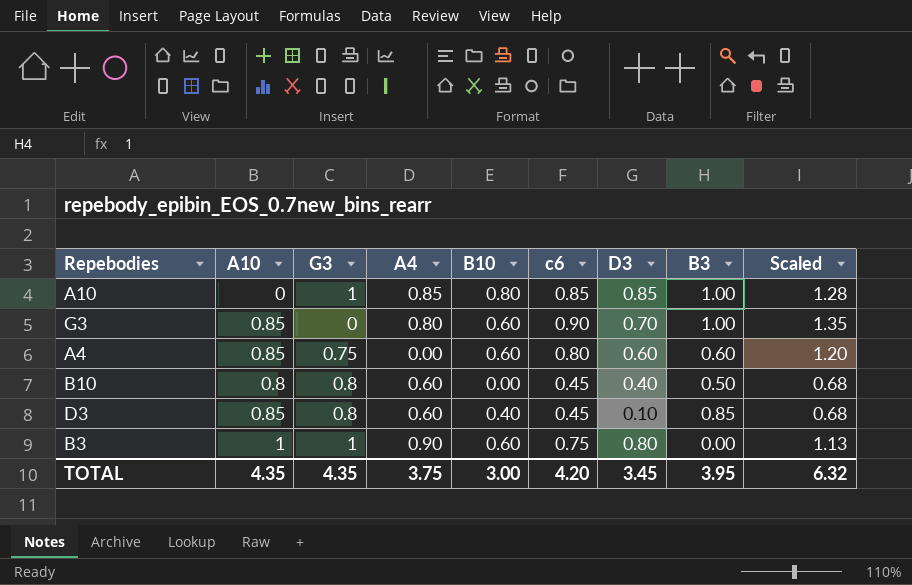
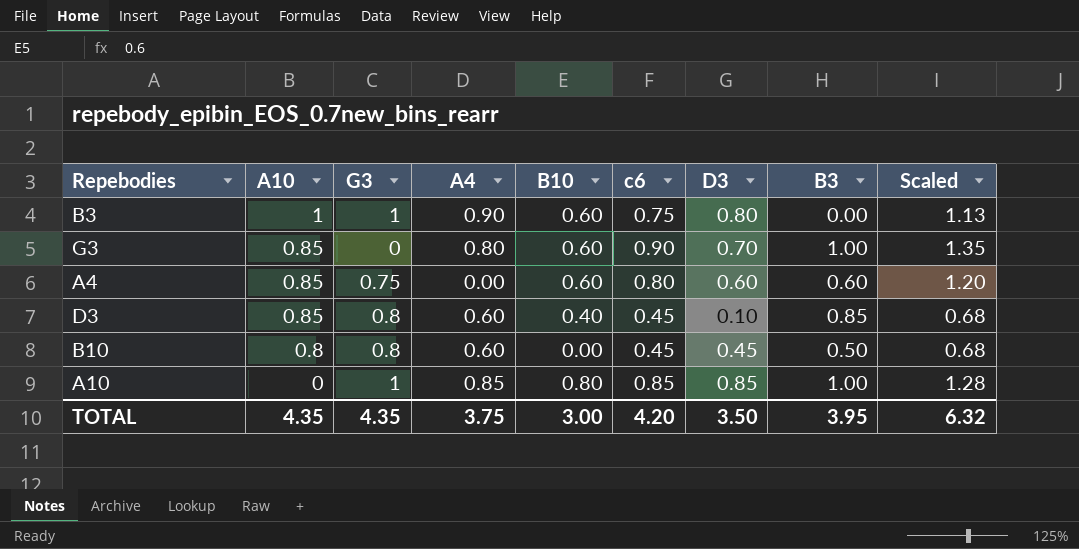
row order: none -> A10 descending
B10 | D3: 0.40 -> 0.45
TOTAL | D3: 3.45 -> 3.50

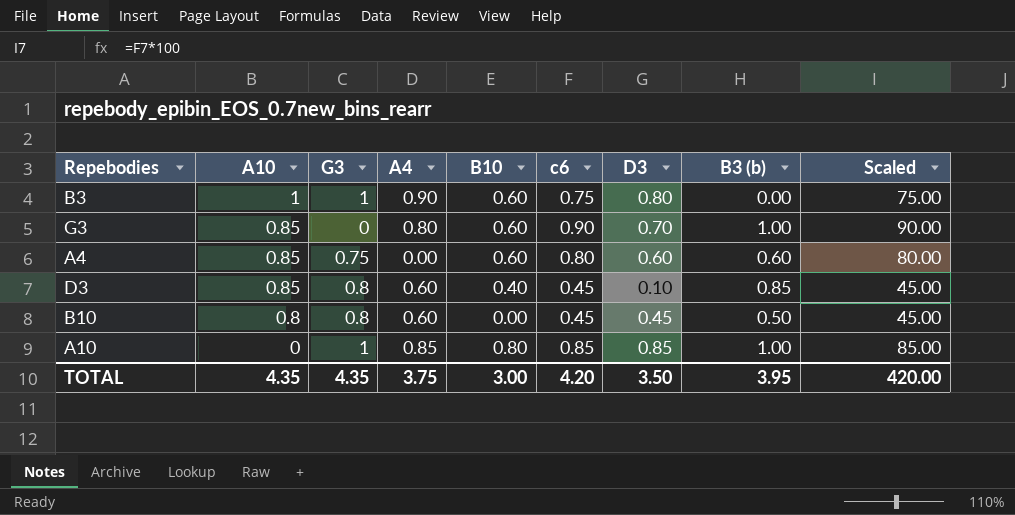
column name: B3 -> B3 (b)
column Scaled | formula: [c6] * 1.5 -> [c6] * 100
TOTAL | Scaled: 6.32 -> 420.00

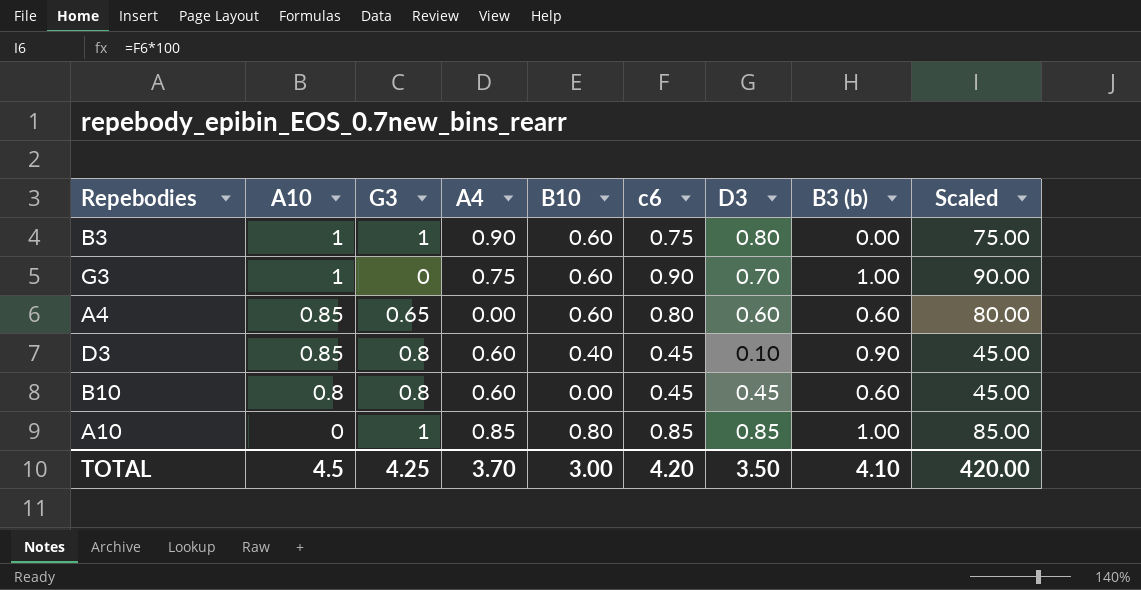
G3 | A10: 0.85 -> 1
G3 | A4: 0.80 -> 0.75
A4 | G3: 0.75 -> 0.65
D3 | B3 (b): 0.85 -> 0.90
B10 | B3 (b): 0.50 -> 0.60
TOTAL | A10: 4.35 -> 4.5
TOTAL | G3: 4.35 -> 4.25
TOTAL | A4: 3.75 -> 3.70
TOTAL | B3 (b): 3.95 -> 4.10

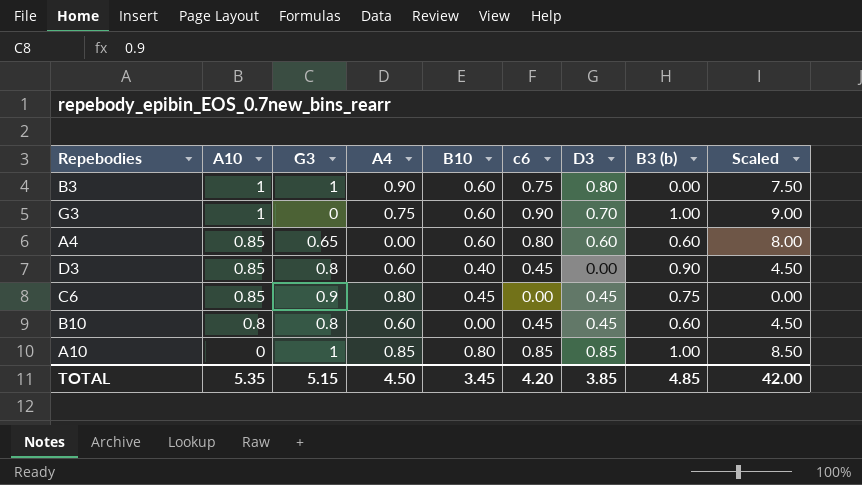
column Scaled | formula: [c6] * 100 -> [c6] * 10
D3 | D3: 0.10 -> 0.00
row C6: none -> 0.85 | 0.9 | 0.80 | 0.45 | 0.00 | 0.45 | 0.75 | 0.00
TOTAL | A10: 4.5 -> 5.35
TOTAL | G3: 4.25 -> 5.15
TOTAL | A4: 3.70 -> 4.50
TOTAL | B10: 3.00 -> 3.45
TOTAL | D3: 3.50 -> 3.85
TOTAL | B3 (b): 4.10 -> 4.85
TOTAL | Scaled: 420.00 -> 42.00

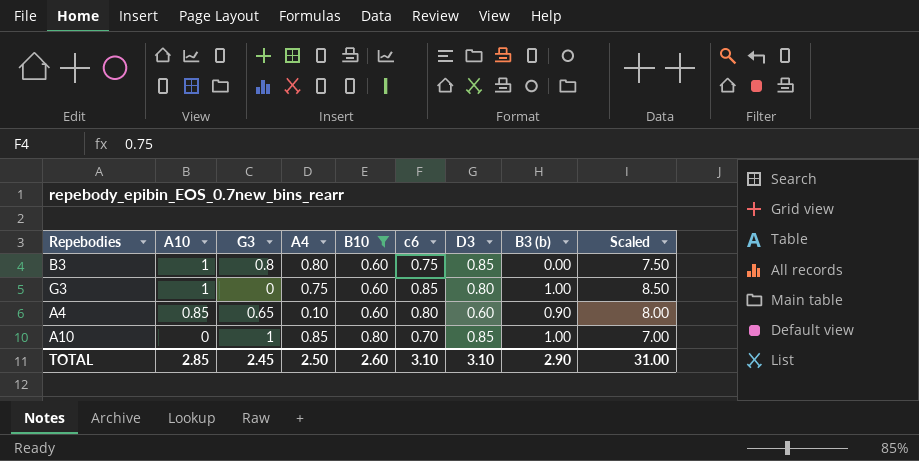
filter: none -> B10 >= 0.60
B3 | G3: 1 -> 0.8
B3 | A4: 0.90 -> 0.80
B3 | D3: 0.80 -> 0.85
G3 | c6: 0.90 -> 0.85
G3 | D3: 0.70 -> 0.80
G3 | Scaled: 9.00 -> 8.50
A4 | A4: 0.00 -> 0.10
A4 | B3 (b): 0.60 -> 0.90
A10 | c6: 0.85 -> 0.70
A10 | Scaled: 8.50 -> 7.00
TOTAL | A10: 5.35 -> 2.85
TOTAL | G3: 5.15 -> 2.45
TOTAL | A4: 4.50 -> 2.50
TOTAL | B10: 3.45 -> 2.60
TOTAL | c6: 4.20 -> 3.10
TOTAL | D3: 3.85 -> 3.10
TOTAL | B3 (b): 4.85 -> 2.90
TOTAL | Scaled: 42.00 -> 31.00

